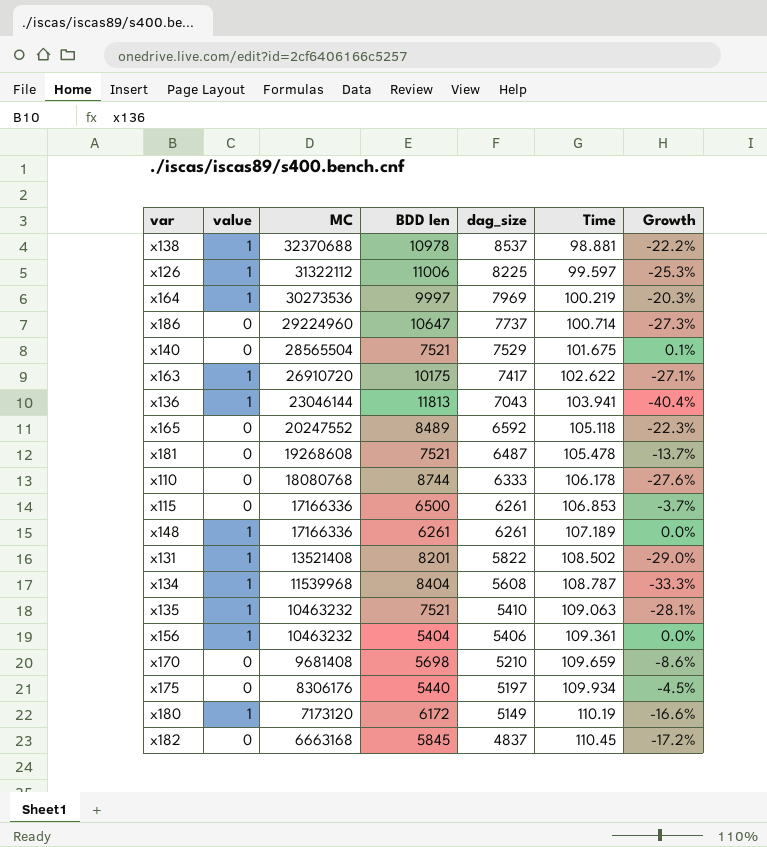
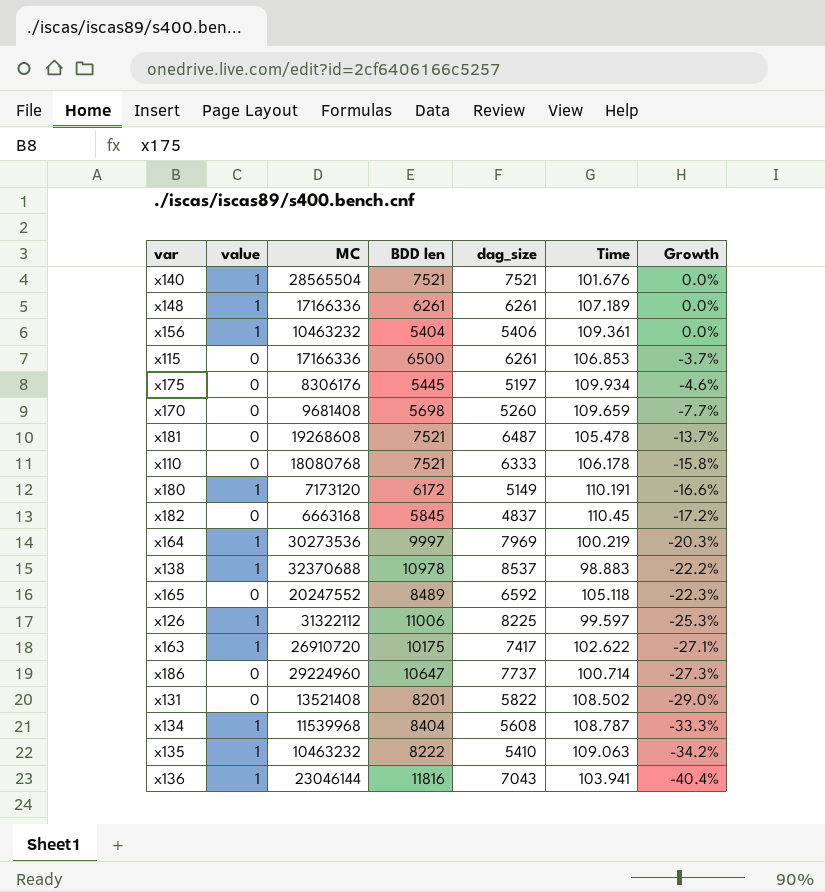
row order: MC descending -> Growth descending
x140 | value: 0 -> 1
x140 | dag_size: 7529 -> 7521
x140 | Time: 101.675 -> 101.676
x140 | Growth: 0.1% -> 0.0%
x175 | BDD len: 5440 -> 5445
x175 | Growth: -4.5% -> -4.6%
x170 | dag_size: 5210 -> 5260
x170 | Growth: -8.6% -> -7.7%
x110 | BDD len: 8744 -> 7521
x110 | Growth: -27.6% -> -15.8%
x180 | Time: 110.19 -> 110.191
x138 | Time: 98.881 -> 98.883
x131 | value: 1 -> 0
x135 | BDD len: 7521 -> 8222
x135 | Growth: -28.1% -> -34.2%
x136 | BDD len: 11813 -> 11816

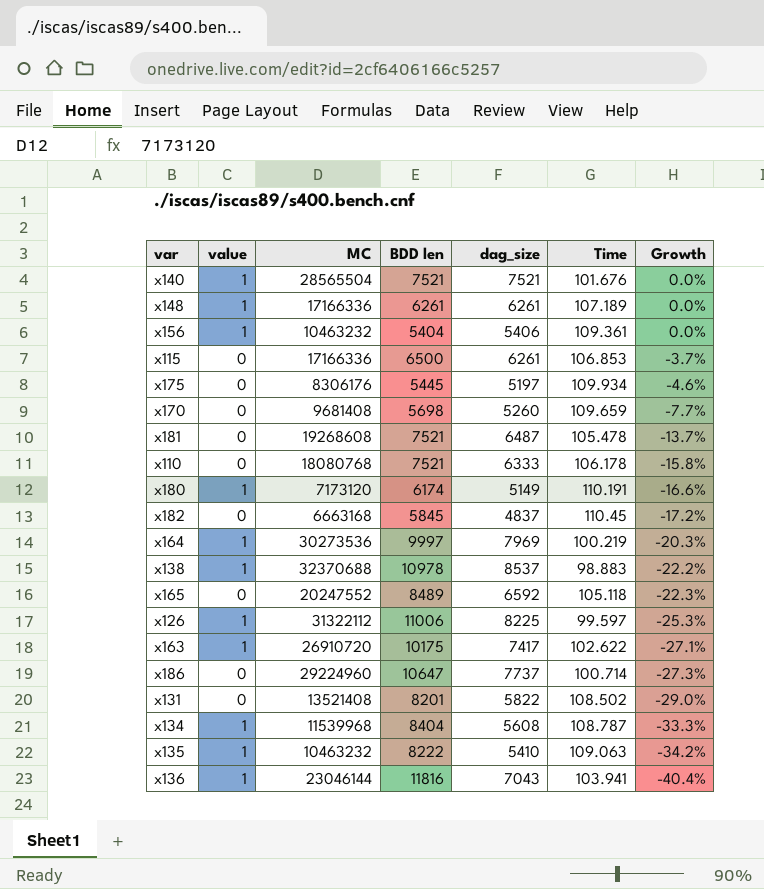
x180 | BDD len: 6172 -> 6174

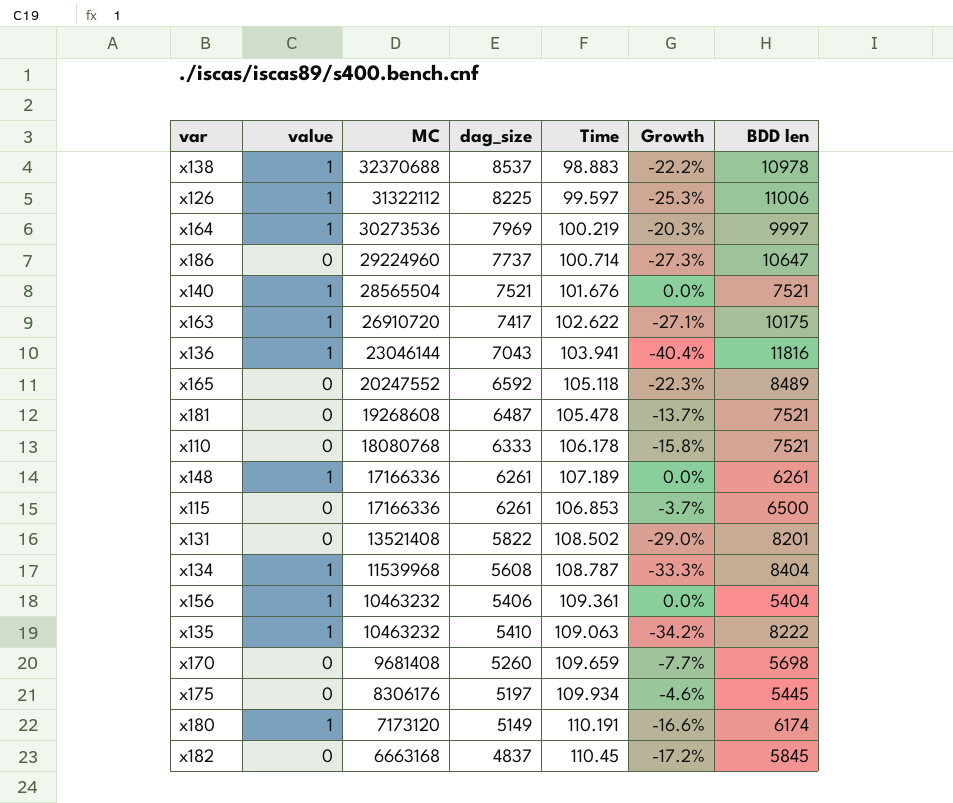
row order: Growth descending -> MC descending
column BDD len | position: 4 -> 7

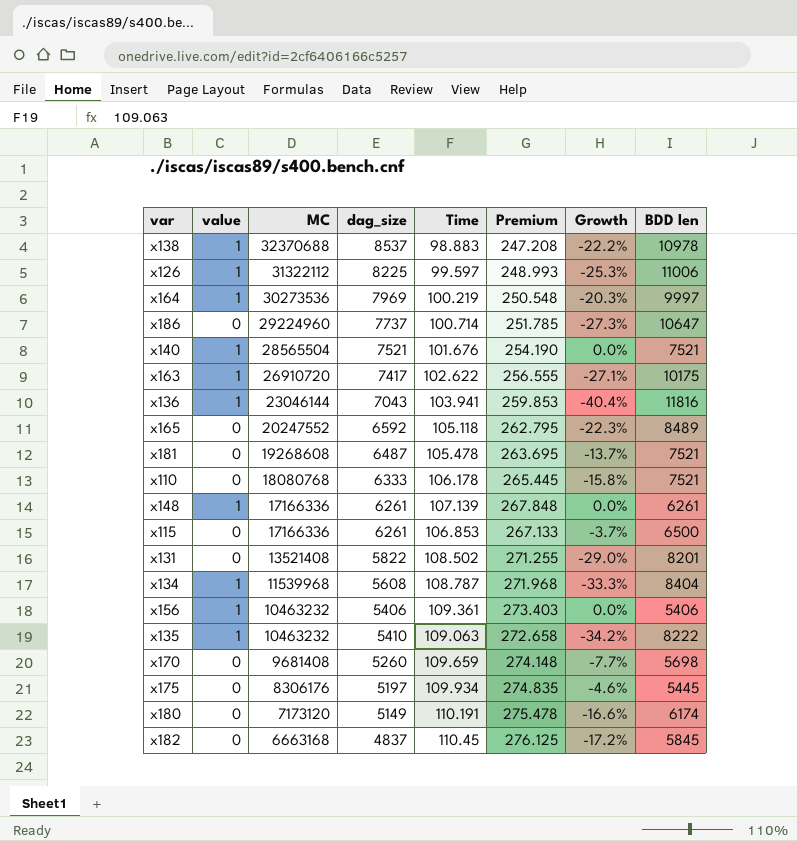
column Premium | formula: none -> [Time] * 2.5
x148 | Time: 107.189 -> 107.139
x156 | BDD len: 5404 -> 5406
x180 | value: 1 -> 0

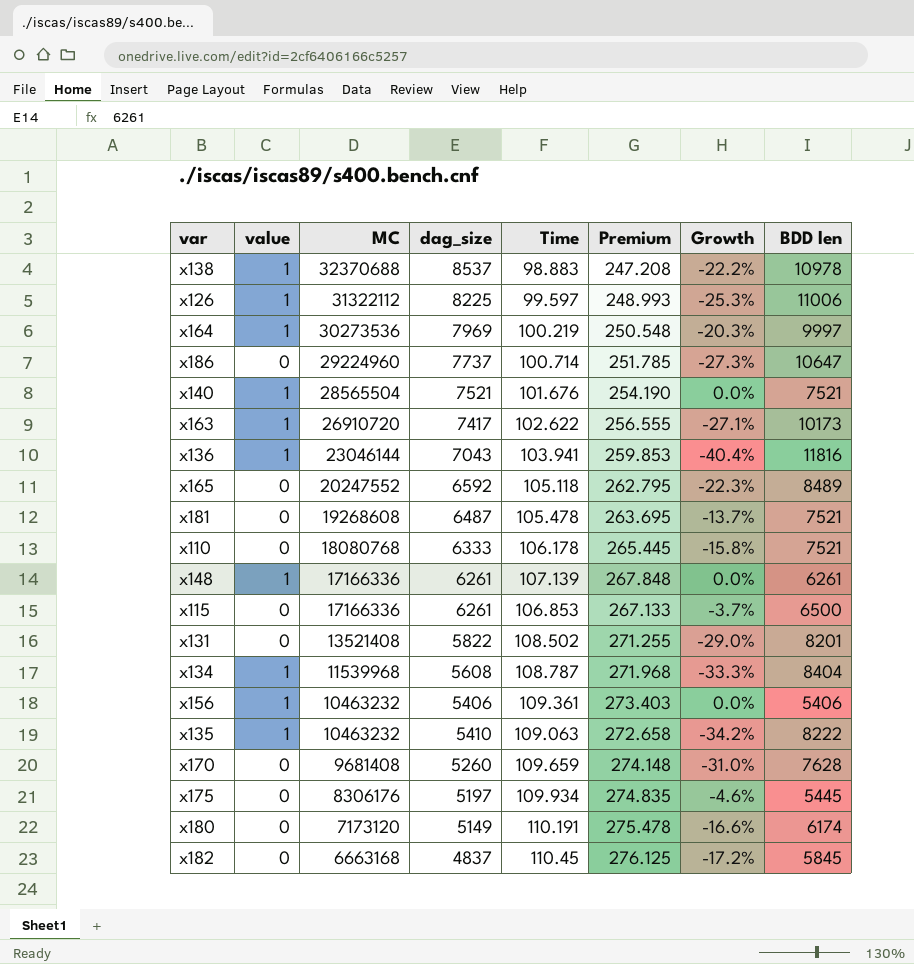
x163 | BDD len: 10175 -> 10173
x170 | Growth: -7.7% -> -31.0%
x170 | BDD len: 5698 -> 7628

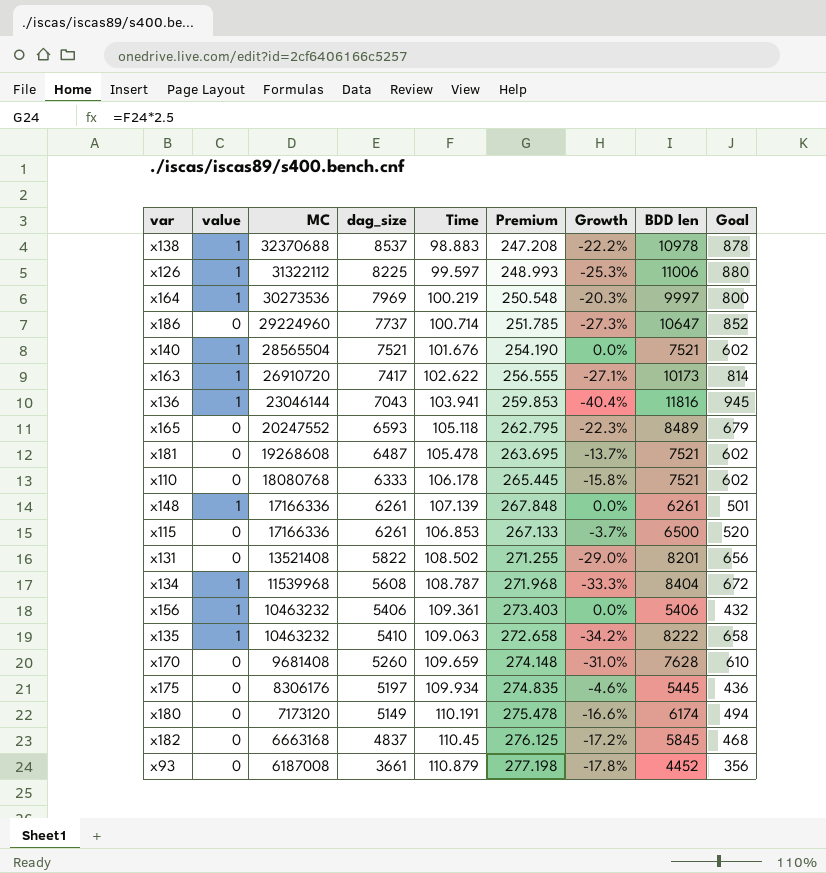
column Goal | formula: none -> [BDD len] * 0.08
x165 | dag_size: 6592 -> 6593
row x93: none -> 0 | 6187008 | 3661 | 110.879 | 277.198 | -17.8% | 4452 | 356

